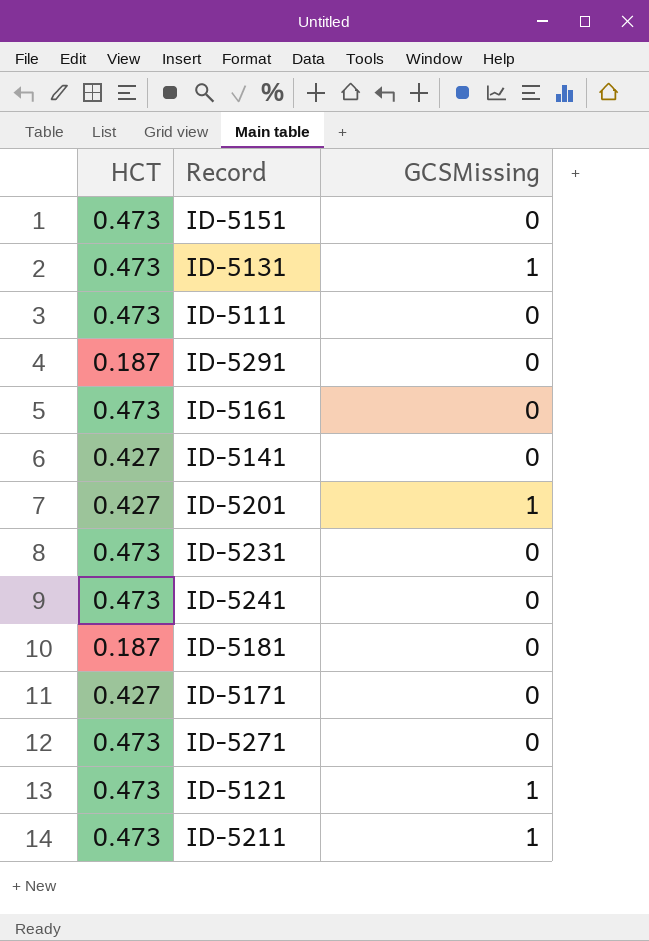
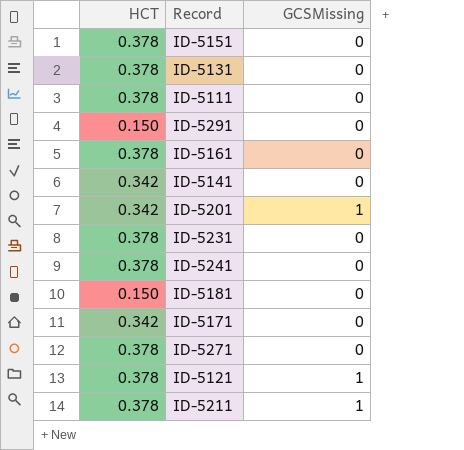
ID-5151 | HCT: 0.473 -> 0.378
ID-5131 | HCT: 0.473 -> 0.378
ID-5131 | GCSMissing: 1 -> 0
ID-5111 | HCT: 0.473 -> 0.378
ID-5291 | HCT: 0.187 -> 0.150
ID-5161 | HCT: 0.473 -> 0.378
ID-5141 | HCT: 0.427 -> 0.342
ID-5201 | HCT: 0.427 -> 0.342
ID-5231 | HCT: 0.473 -> 0.378
ID-5241 | HCT: 0.473 -> 0.378
ID-5181 | HCT: 0.187 -> 0.150
ID-5171 | HCT: 0.427 -> 0.342
ID-5271 | HCT: 0.473 -> 0.378
ID-5121 | HCT: 0.473 -> 0.378
ID-5211 | HCT: 0.473 -> 0.378

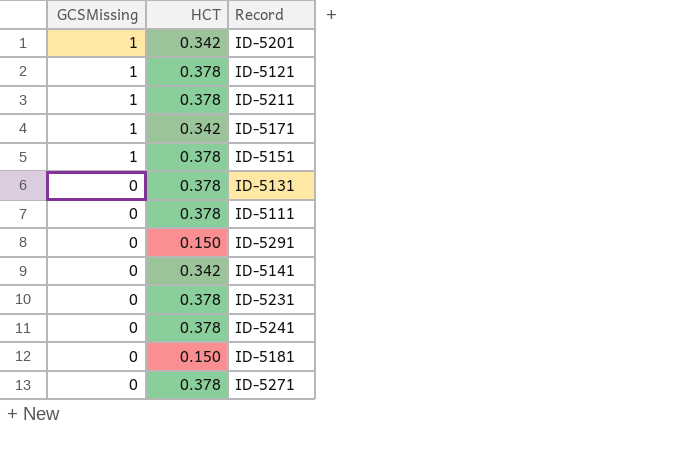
row order: none -> GCSMissing descending
column GCSMissing | position: 3 -> 1
row ID-5161: 0.378 | 0 -> none
ID-5171 | GCSMissing: 0 -> 1
ID-5151 | GCSMissing: 0 -> 1

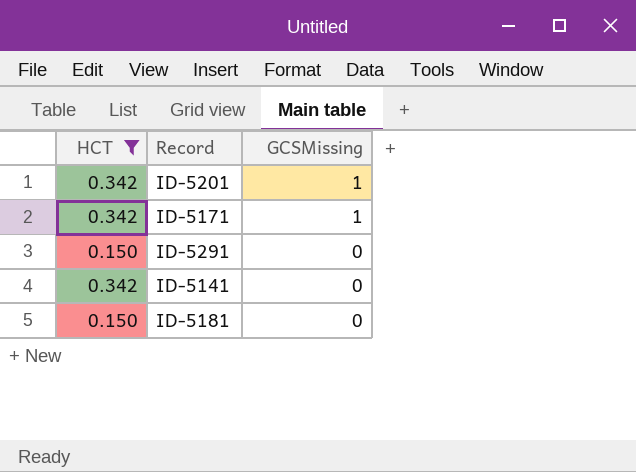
filter: none -> HCT != 0.378
column GCSMissing | position: 1 -> 3

